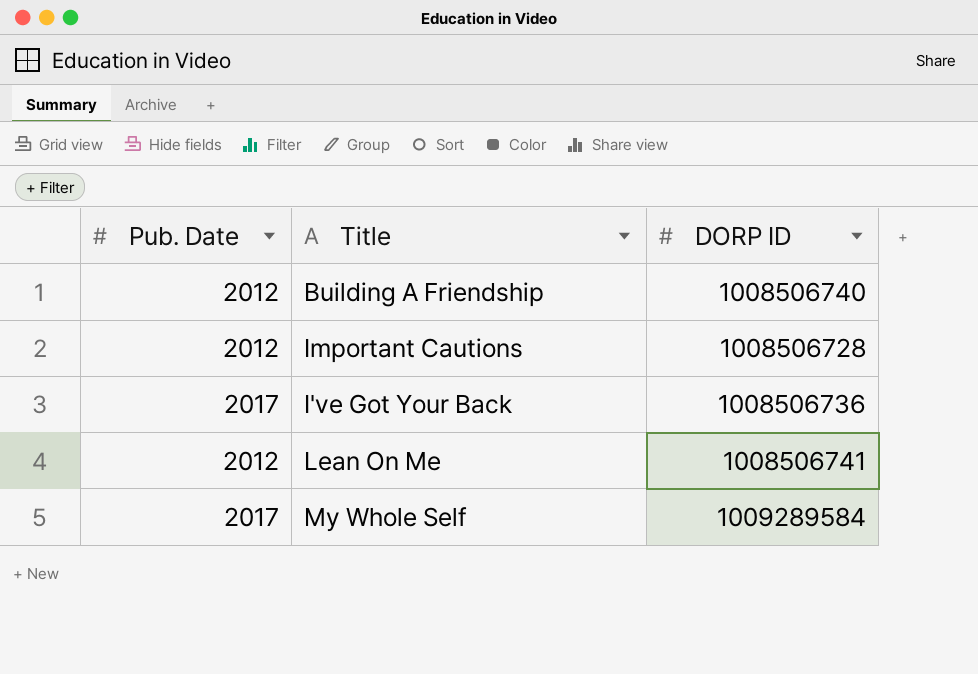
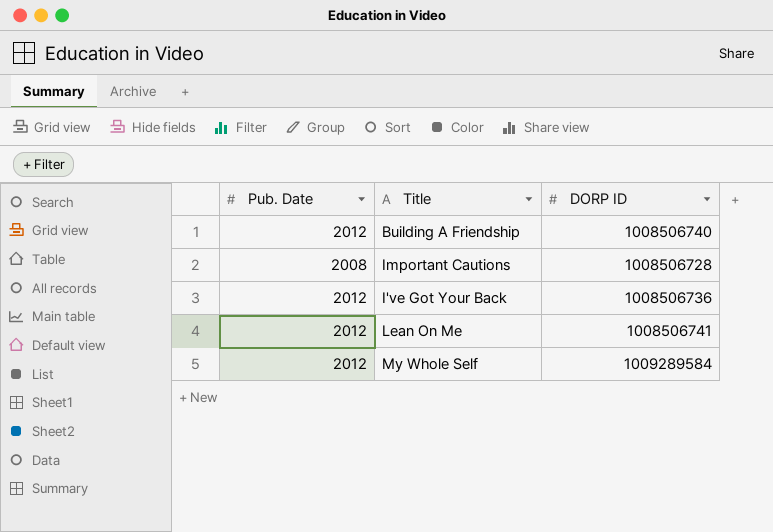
Important Cautions | Pub. Date: 2012 -> 2008
I've Got Your Back | Pub. Date: 2017 -> 2012
My Whole Self | Pub. Date: 2017 -> 2012

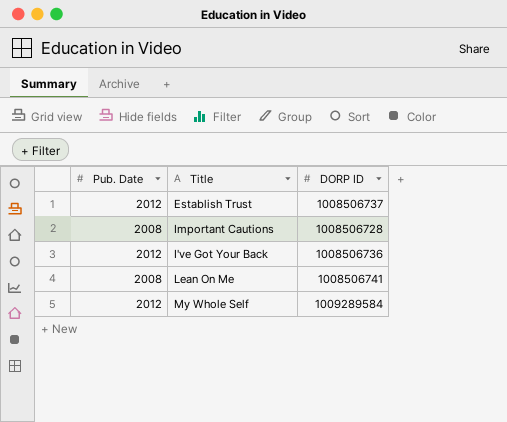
row Building A Friendship: 2012 | 1008506740 -> none
row Establish Trust: none -> 2012 | 1008506737
Lean On Me | Pub. Date: 2012 -> 2008

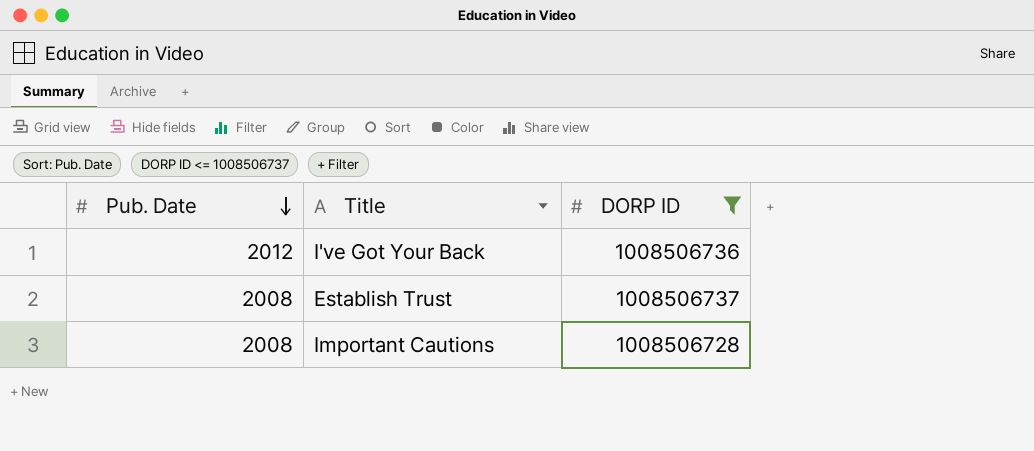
filter: none -> DORP ID <= 1008506737
row order: none -> Pub. Date descending
Establish Trust | Pub. Date: 2012 -> 2008

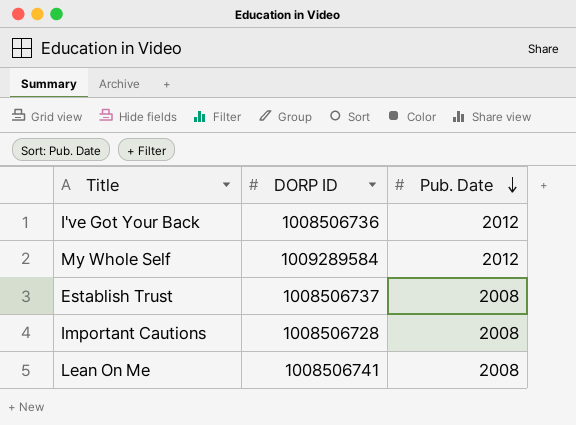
filter: DORP ID <= 1008506737 -> none
column Pub. Date | position: 1 -> 3

